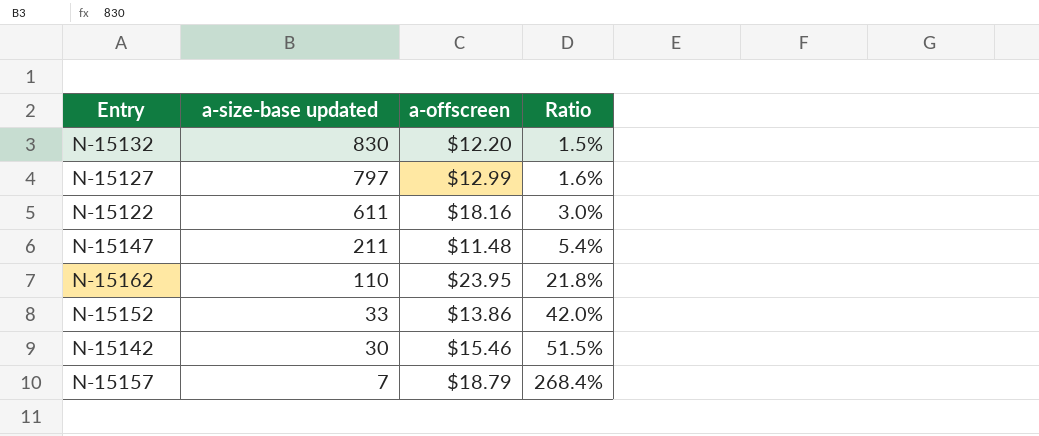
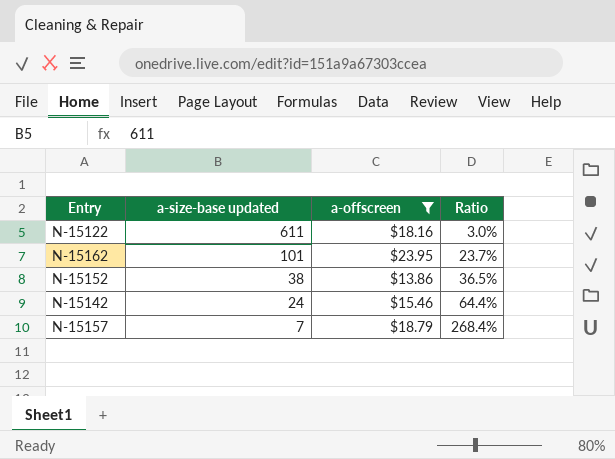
filter: none -> a-offscreen >= $13.86
N-15162 | a-size-base updated: 110 -> 101
N-15162 | Ratio: 21.8% -> 23.7%
N-15152 | a-size-base updated: 33 -> 38
N-15152 | Ratio: 42.0% -> 36.5%
N-15142 | a-size-base updated: 30 -> 24
N-15142 | Ratio: 51.5% -> 64.4%

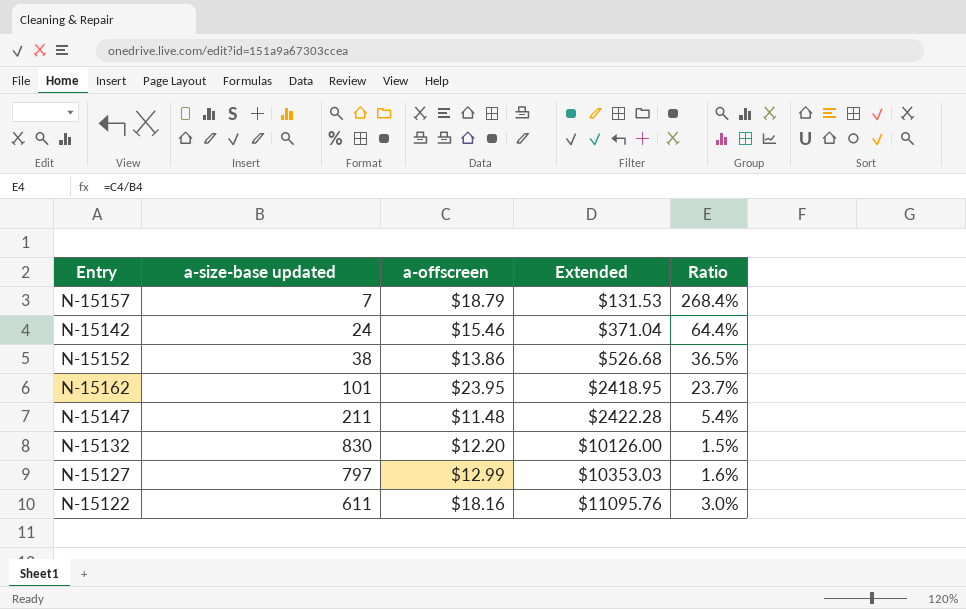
filter: a-offscreen >= $13.86 -> none
row order: a-size-base updated descending -> Extended ascending
column Extended | formula: none -> [a-size-base updated] * [a-offscreen]

